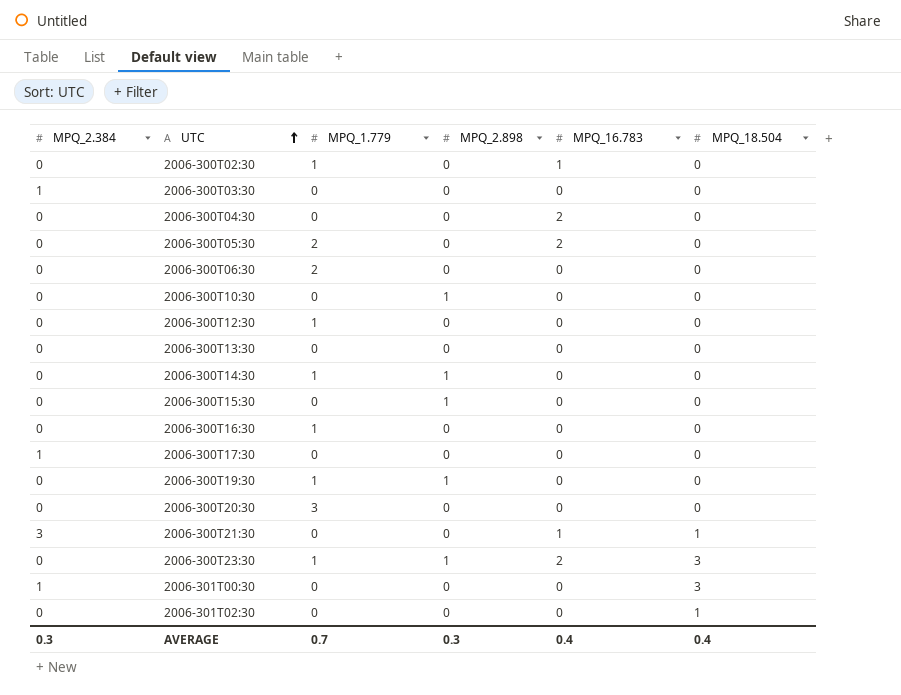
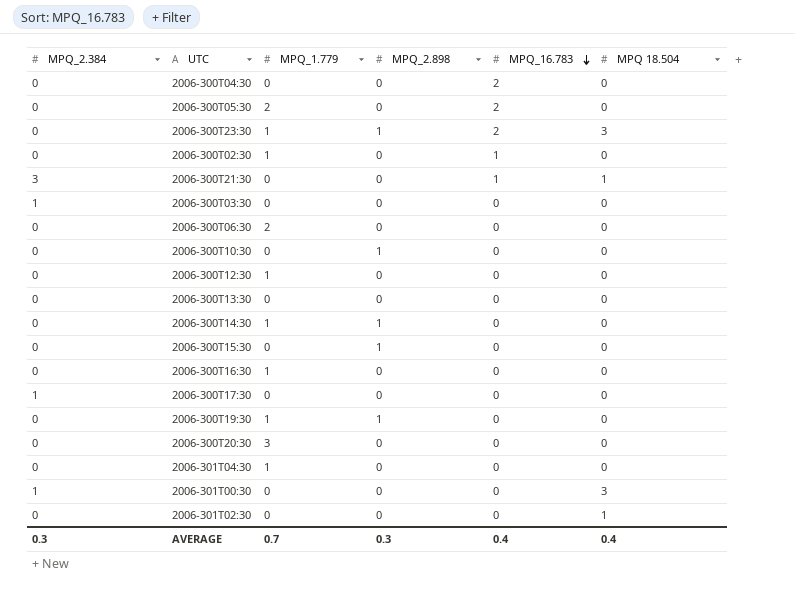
row order: UTC ascending -> MPQ_16.783 descending
column name: MPQ_18.504 -> MPQ 18.504
row 2006-301T04:30: none -> 0 | 1 | 0 | 0 | 0

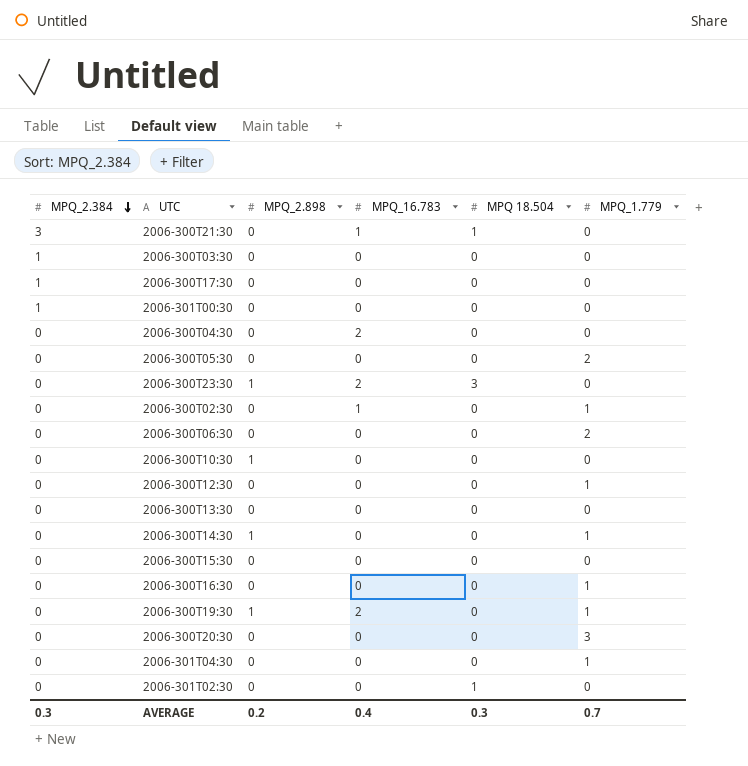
row order: MPQ_16.783 descending -> MPQ_2.384 descending
column MPQ_1.779 | position: 3 -> 6
2006-301T00:30 | MPQ 18.504: 3 -> 0
2006-300T05:30 | MPQ_16.783: 2 -> 0
2006-300T23:30 | MPQ_1.779: 1 -> 0
2006-300T15:30 | MPQ_2.898: 1 -> 0
2006-300T19:30 | MPQ_16.783: 0 -> 2
AVERAGE | MPQ_2.898: 0.3 -> 0.2
AVERAGE | MPQ 18.504: 0.4 -> 0.3

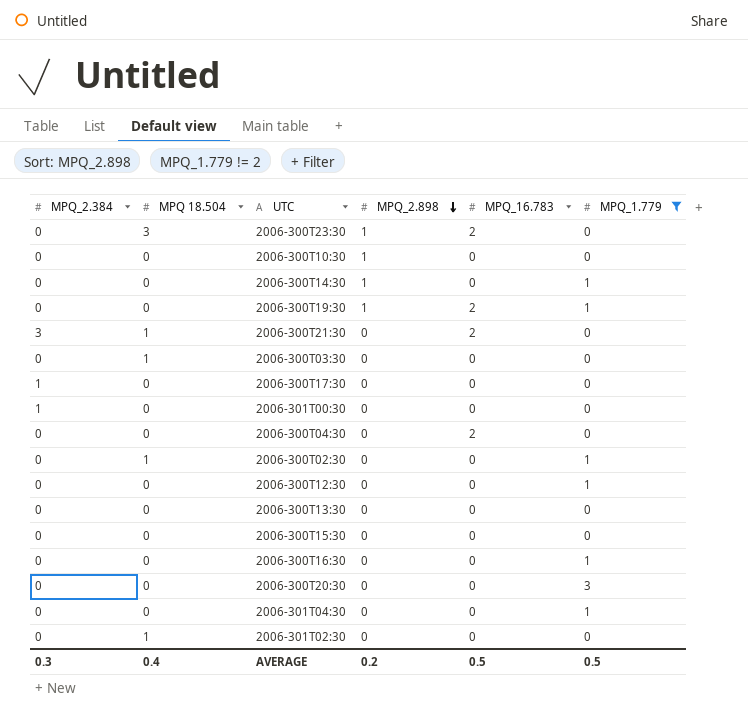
filter: none -> MPQ_1.779 != 2
row order: MPQ_2.384 descending -> MPQ_2.898 descending
column MPQ 18.504 | position: 5 -> 2
2006-300T21:30 | MPQ_16.783: 1 -> 2
2006-300T03:30 | MPQ_2.384: 1 -> 0
2006-300T03:30 | MPQ 18.504: 0 -> 1
2006-300T02:30 | MPQ 18.504: 0 -> 1
2006-300T02:30 | MPQ_16.783: 1 -> 0
AVERAGE | MPQ 18.504: 0.3 -> 0.4
AVERAGE | MPQ_16.783: 0.4 -> 0.5
AVERAGE | MPQ_1.779: 0.7 -> 0.5

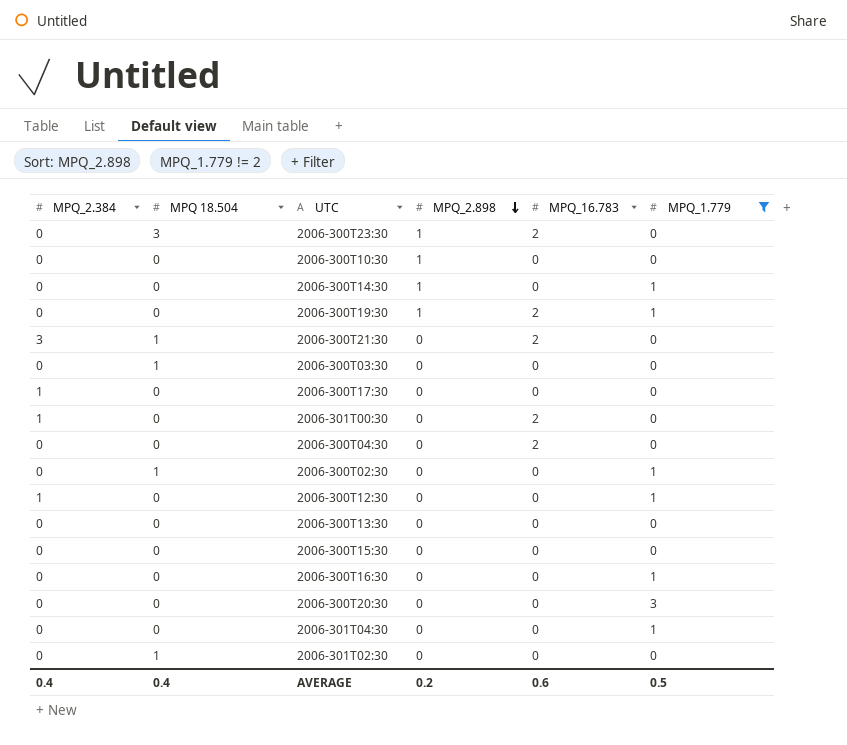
2006-301T00:30 | MPQ_16.783: 0 -> 2
2006-300T12:30 | MPQ_2.384: 0 -> 1
AVERAGE | MPQ_2.384: 0.3 -> 0.4
AVERAGE | MPQ_16.783: 0.5 -> 0.6

